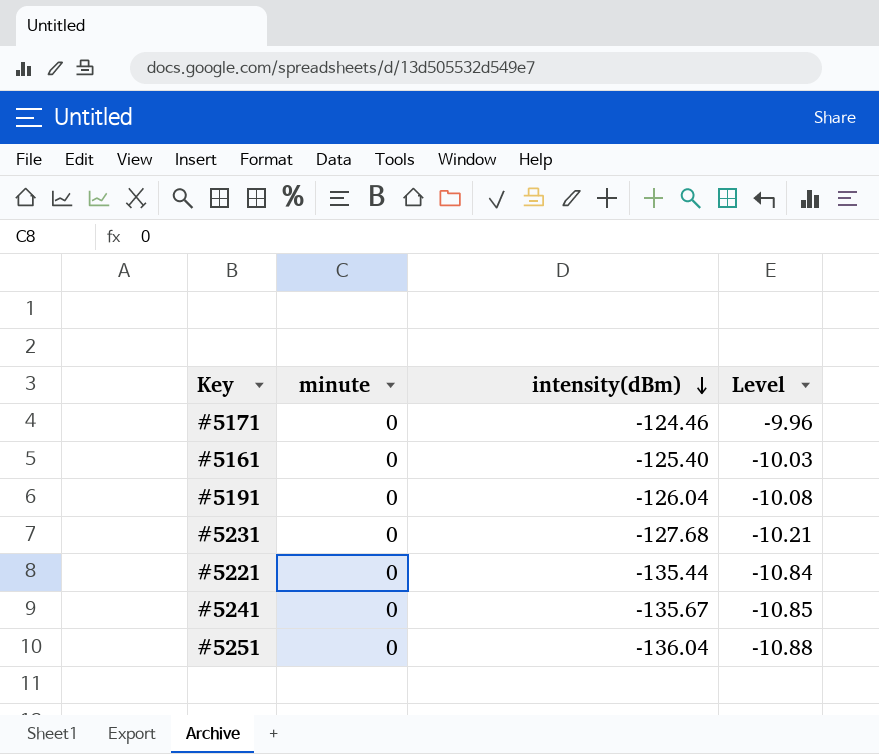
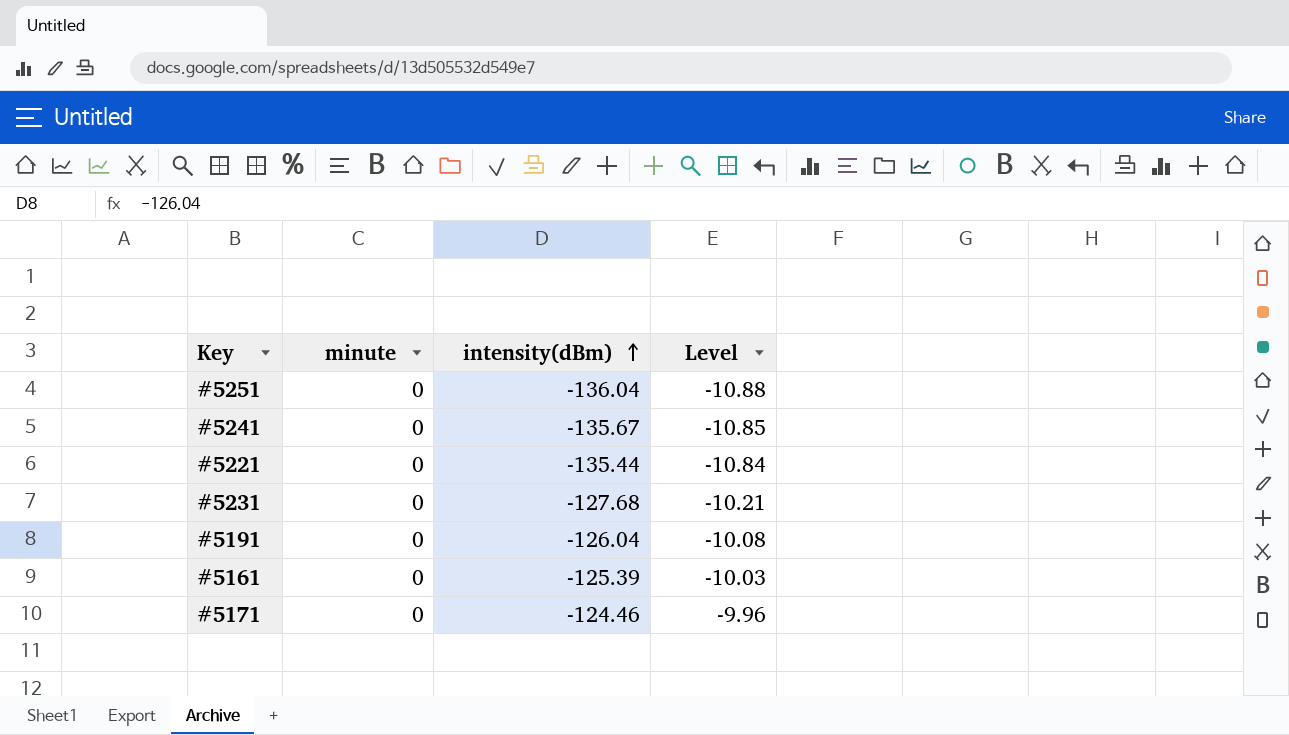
row order: intensity(dBm) descending -> intensity(dBm) ascending
#5161 | intensity(dBm): -125.40 -> -125.39

